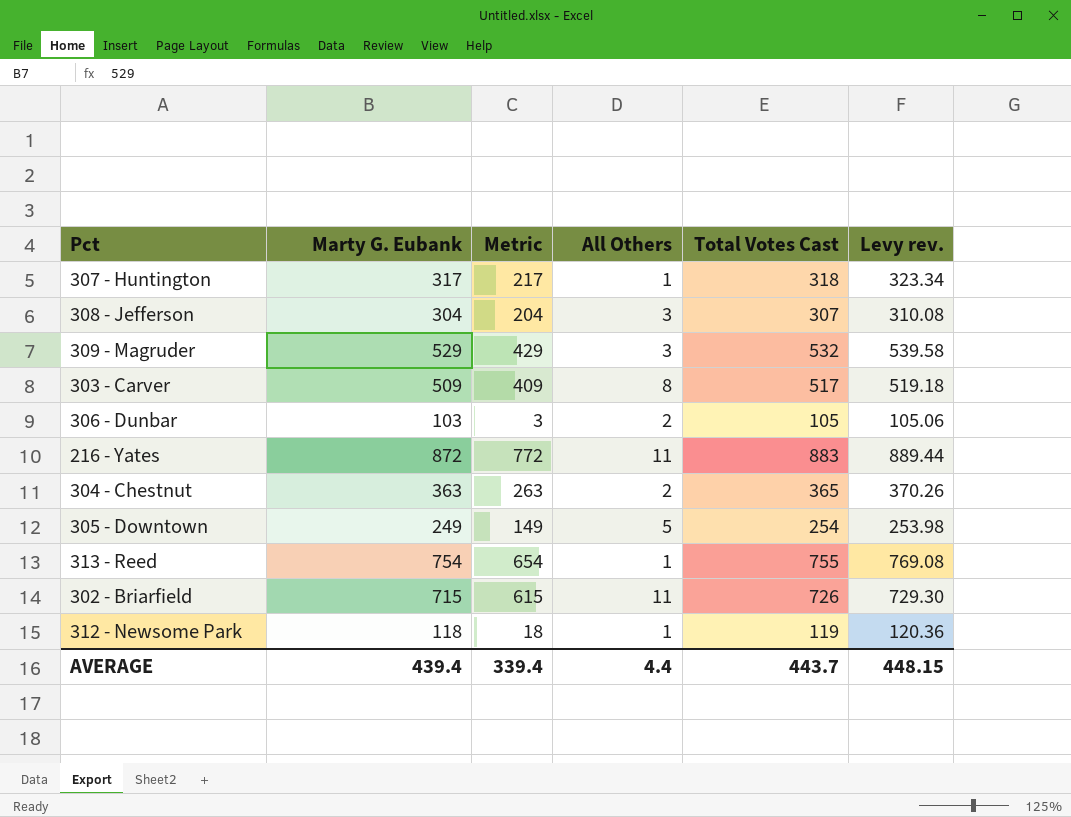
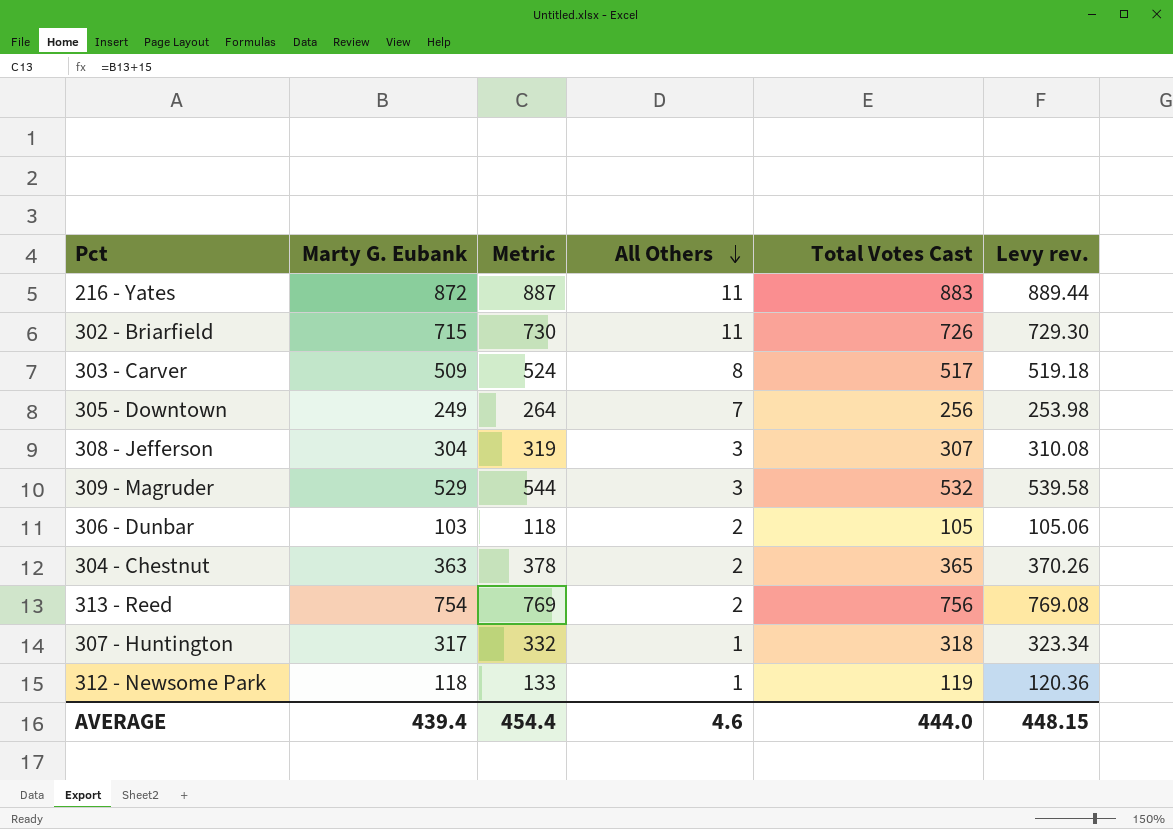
row order: none -> All Others descending
column Metric | formula: [Marty G. Eubank] - 100 -> [Marty G. Eubank] + 15
305 - Downtown | All Others: 5 -> 7
305 - Downtown | Total Votes Cast: 254 -> 256
313 - Reed | All Others: 1 -> 2
313 - Reed | Total Votes Cast: 755 -> 756
AVERAGE | Metric: 339.4 -> 454.4
AVERAGE | All Others: 4.4 -> 4.6
AVERAGE | Total Votes Cast: 443.7 -> 444.0

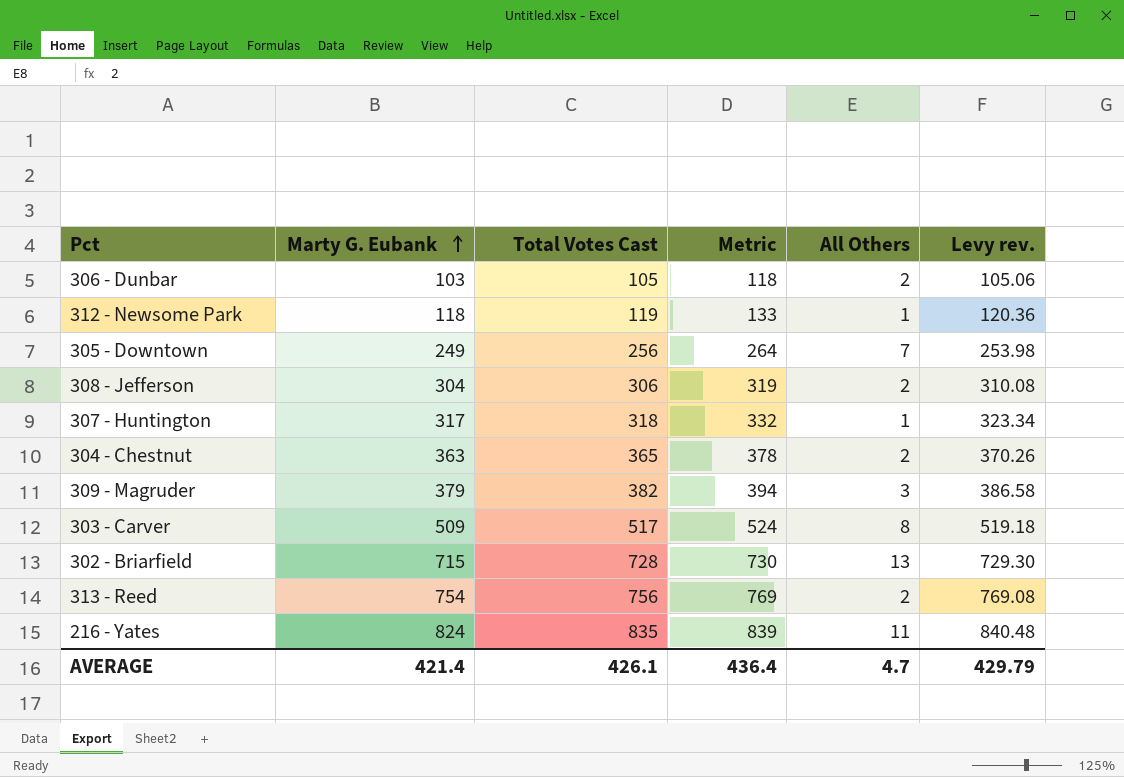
row order: All Others descending -> Marty G. Eubank ascending
column Total Votes Cast | position: 5 -> 3
308 - Jefferson | Total Votes Cast: 307 -> 306
308 - Jefferson | All Others: 3 -> 2
309 - Magruder | Marty G. Eubank: 529 -> 379
309 - Magruder | Total Votes Cast: 532 -> 382
309 - Magruder | Metric: 544 -> 394
309 - Magruder | Levy rev.: 539.58 -> 386.58
302 - Briarfield | Total Votes Cast: 726 -> 728
302 - Briarfield | All Others: 11 -> 13
216 - Yates | Marty G. Eubank: 872 -> 824
216 - Yates | Total Votes Cast: 883 -> 835
216 - Yates | Metric: 887 -> 839
216 - Yates | Levy rev.: 889.44 -> 840.48
AVERAGE | Marty G. Eubank: 439.4 -> 421.4
AVERAGE | Total Votes Cast: 444.0 -> 426.1
AVERAGE | Metric: 454.4 -> 436.4
AVERAGE | All Others: 4.6 -> 4.7
AVERAGE | Levy rev.: 448.15 -> 429.79

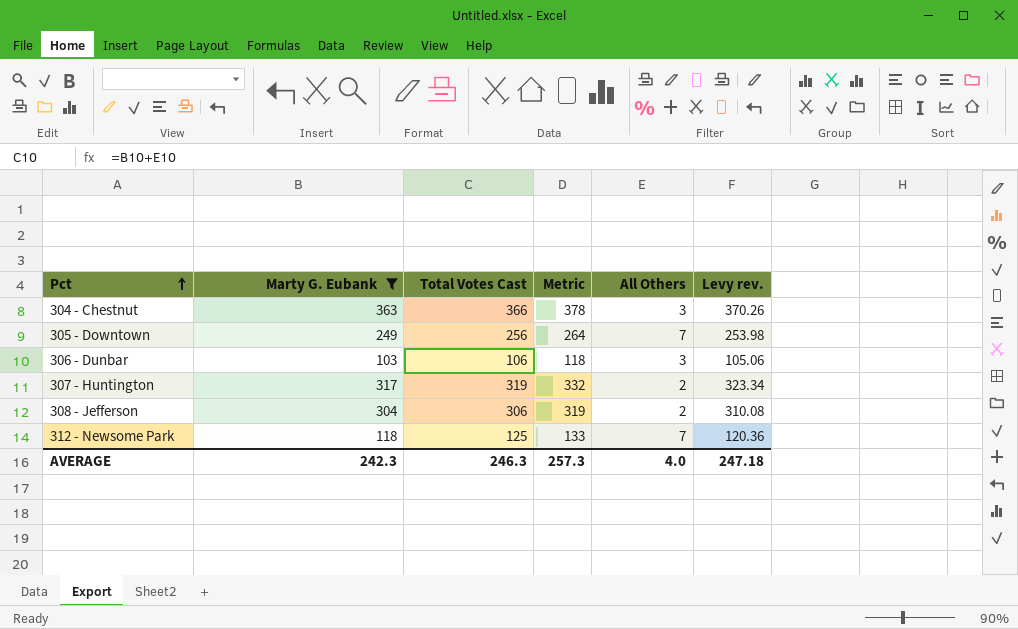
filter: none -> Marty G. Eubank <= 363
row order: Marty G. Eubank ascending -> Pct ascending
304 - Chestnut | Total Votes Cast: 365 -> 366
304 - Chestnut | All Others: 2 -> 3
306 - Dunbar | Total Votes Cast: 105 -> 106
306 - Dunbar | All Others: 2 -> 3
307 - Huntington | Total Votes Cast: 318 -> 319
307 - Huntington | All Others: 1 -> 2
312 - Newsome Park | Total Votes Cast: 119 -> 125
312 - Newsome Park | All Others: 1 -> 7
AVERAGE | Marty G. Eubank: 421.4 -> 242.3
AVERAGE | Total Votes Cast: 426.1 -> 246.3
AVERAGE | Metric: 436.4 -> 257.3
AVERAGE | All Others: 4.7 -> 4.0
AVERAGE | Levy rev.: 429.79 -> 247.18

